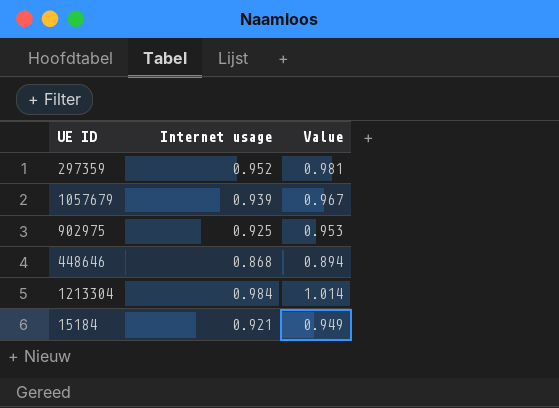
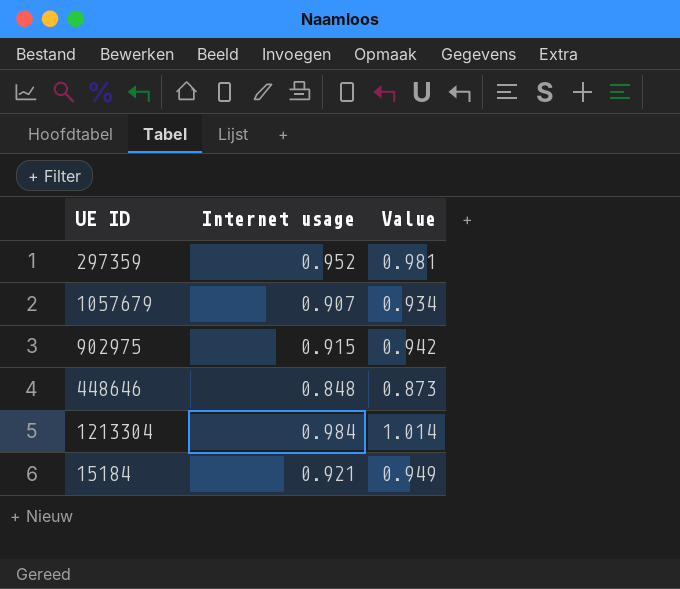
1057679 | Internet usage: 0.939 -> 0.907
1057679 | Value: 0.967 -> 0.934
902975 | Internet usage: 0.925 -> 0.915
902975 | Value: 0.953 -> 0.942
448646 | Internet usage: 0.868 -> 0.848
448646 | Value: 0.894 -> 0.873

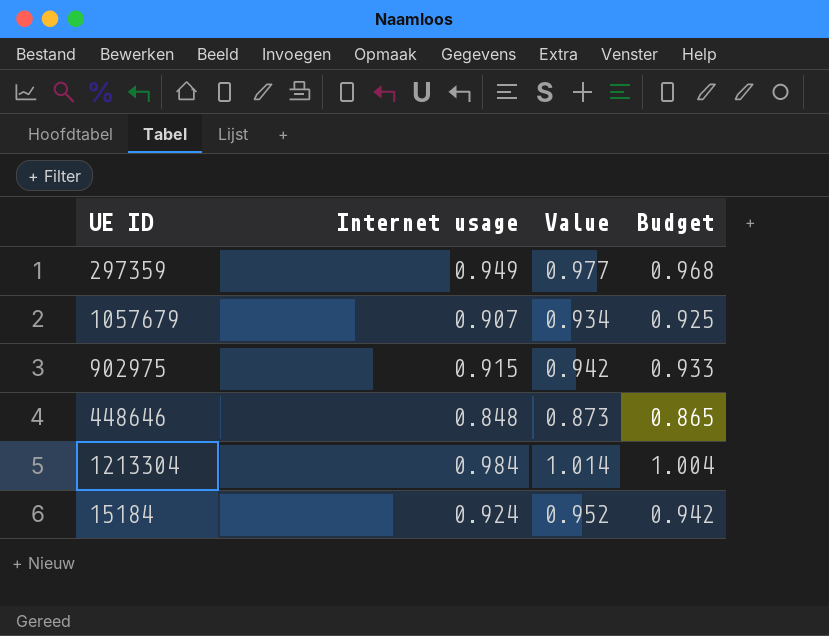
column Budget | formula: none -> [Internet usage] * 1.02
297359 | Internet usage: 0.952 -> 0.949
297359 | Value: 0.981 -> 0.977
15184 | Internet usage: 0.921 -> 0.924
15184 | Value: 0.949 -> 0.952

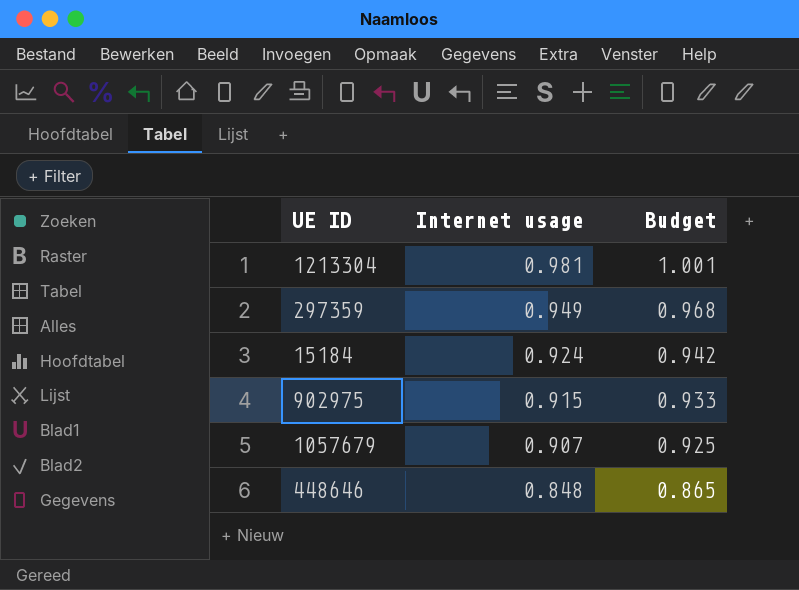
row order: none -> Internet usage descending
column Value | formula: [Internet usage] * 1.03 -> none
1213304 | Internet usage: 0.984 -> 0.981
1213304 | Budget: 1.004 -> 1.001

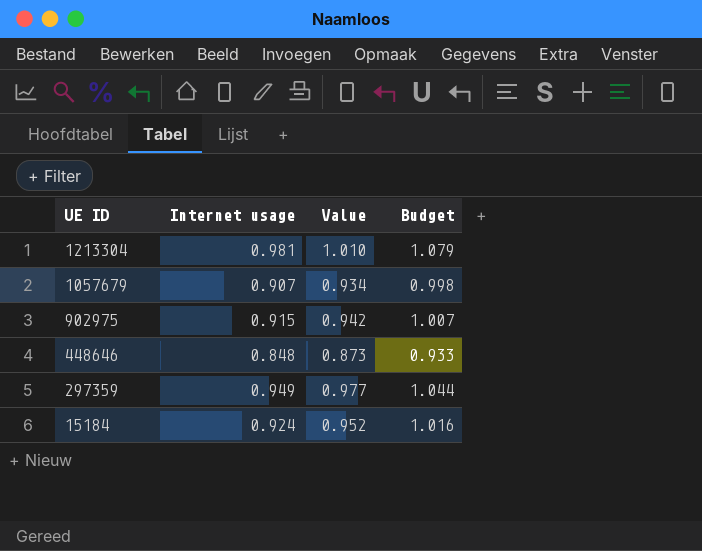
row order: Internet usage descending -> UE ID descending
column Value | formula: none -> [Internet usage] * 1.03
column Budget | formula: [Internet usage] * 1.02 -> [Internet usage] * 1.1

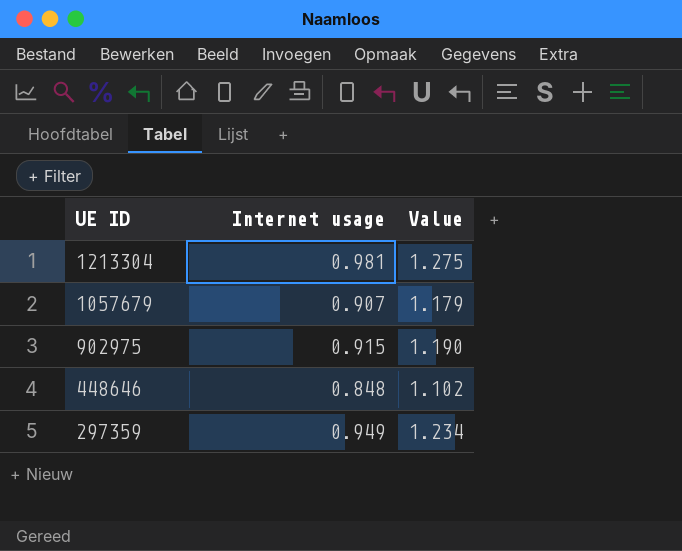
column Budget | formula: [Internet usage] * 1.1 -> none
column Value | formula: [Internet usage] * 1.03 -> [Internet usage] * 1.3
row 15184: 0.924 | 0.952 | 1.016 -> none

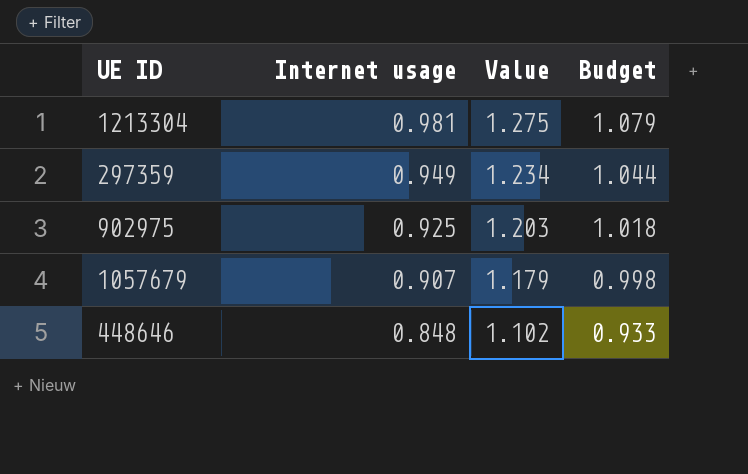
row order: UE ID descending -> Internet usage descending
column Budget | formula: none -> [Internet usage] * 1.1
902975 | Internet usage: 0.915 -> 0.925
902975 | Value: 1.190 -> 1.203

